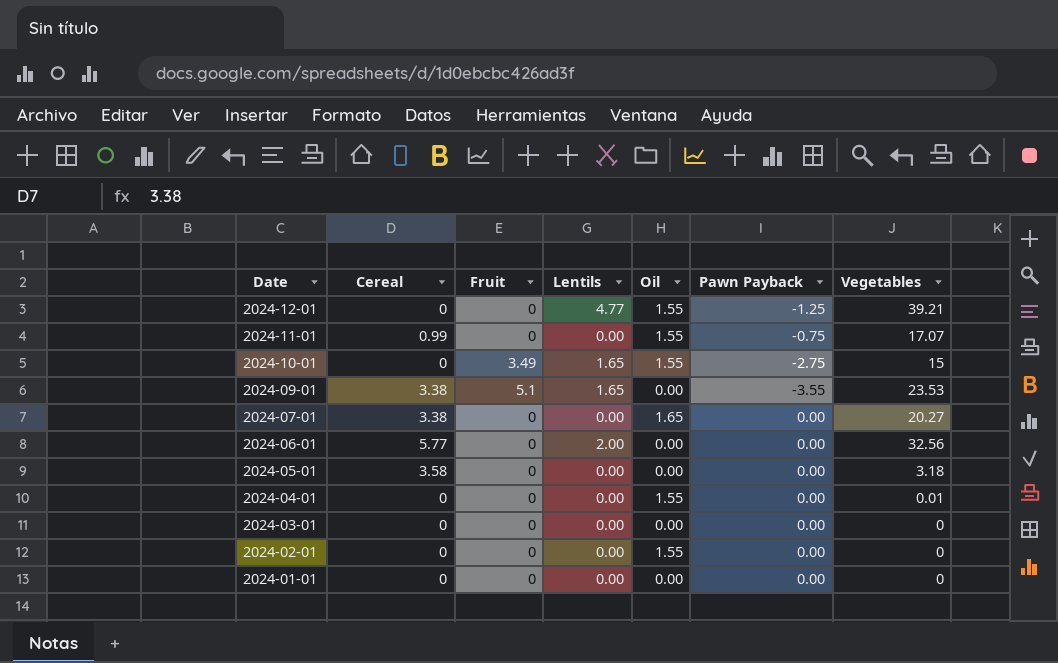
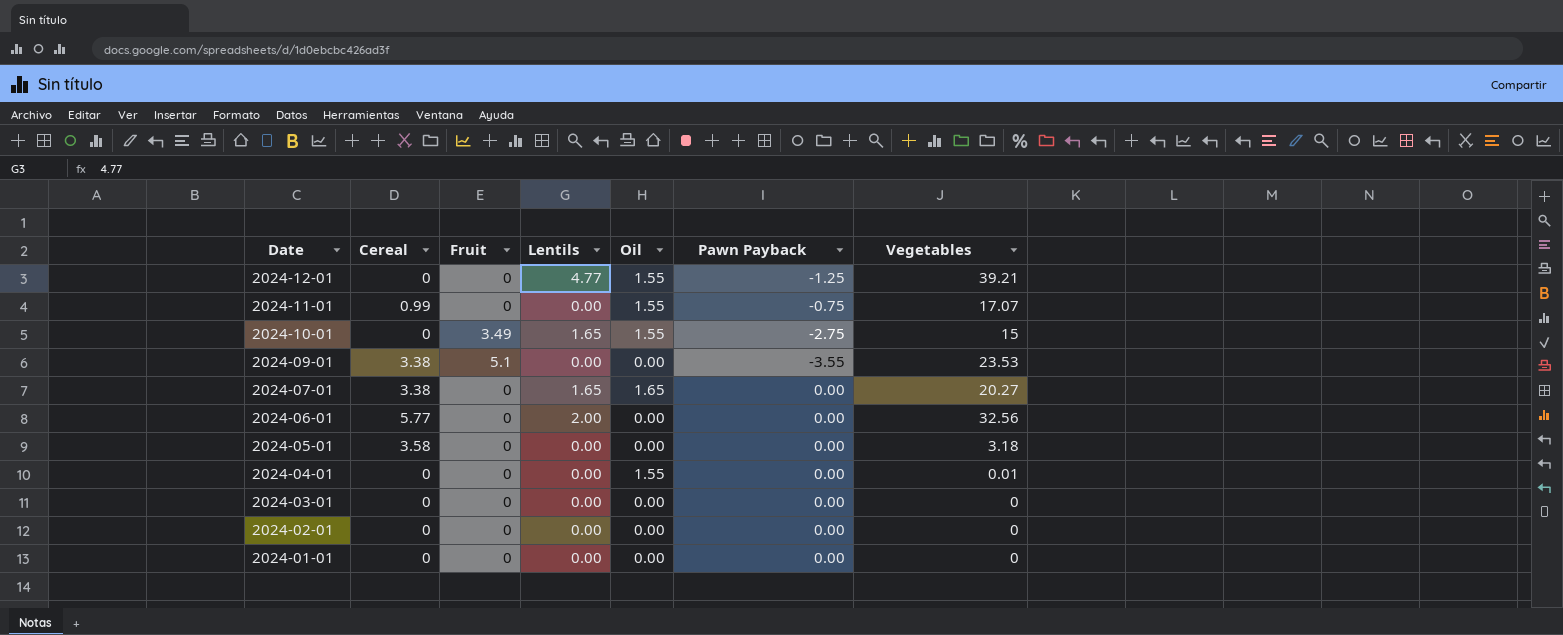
2024-09-01 | Lentils: 1.65 -> 0.00
2024-07-01 | Lentils: 0.00 -> 1.65
2024-02-01 | Oil: 1.55 -> 0.00

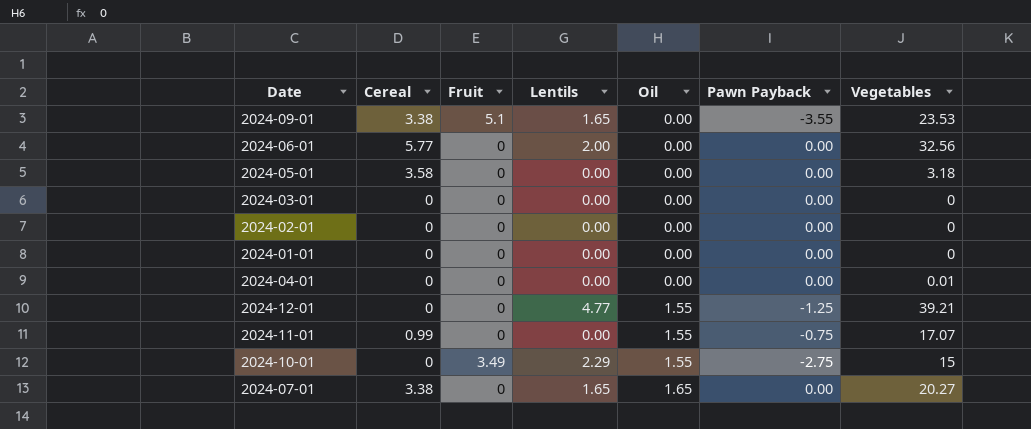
row order: Date descending -> Oil ascending
2024-09-01 | Lentils: 0.00 -> 1.65
2024-04-01 | Oil: 1.55 -> 0.00
2024-10-01 | Lentils: 1.65 -> 2.29

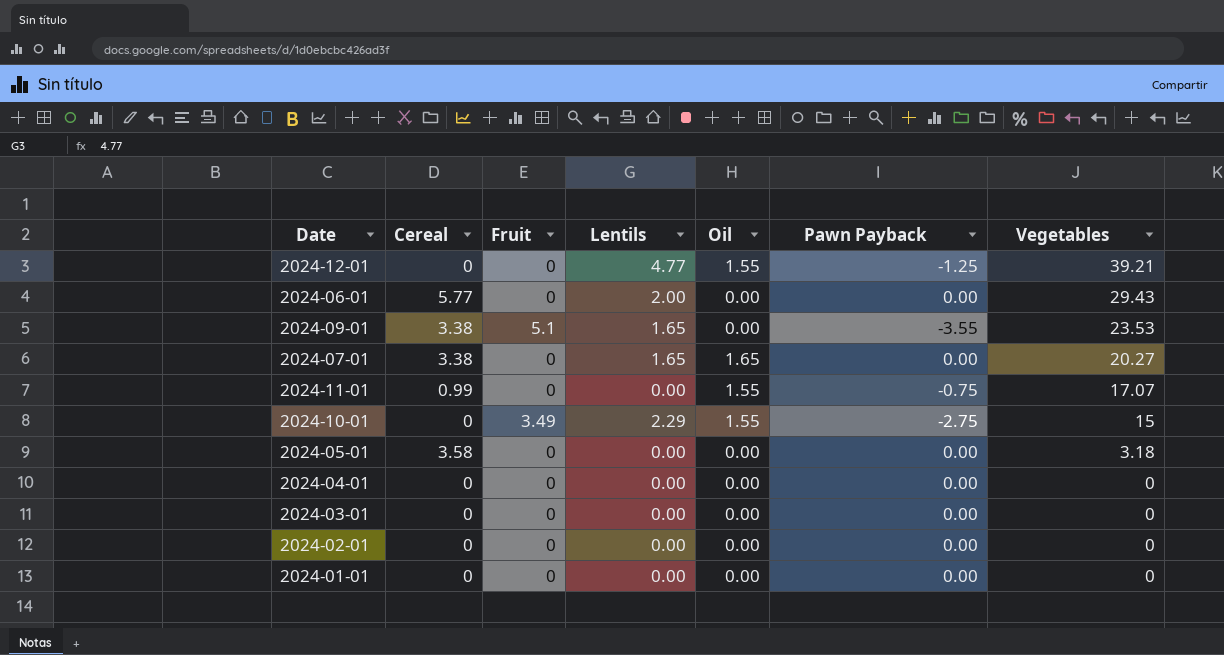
row order: Oil ascending -> Vegetables descending
2024-06-01 | Vegetables: 32.56 -> 29.43
2024-04-01 | Vegetables: 0.01 -> 0

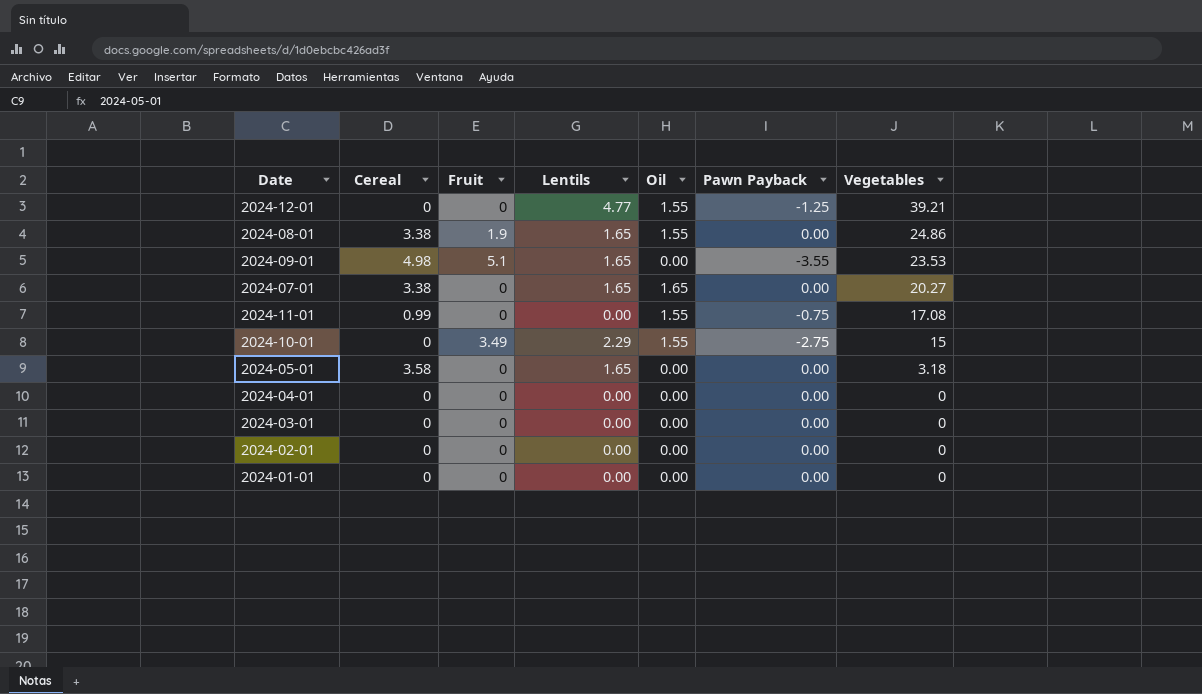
row 2024-06-01: 5.77 | 0 | 2.00 | 0.00 | 0.00 | 29.43 -> none
row 2024-08-01: none -> 3.38 | 1.9 | 1.65 | 1.55 | 0.00 | 24.86
2024-09-01 | Cereal: 3.38 -> 4.98
2024-11-01 | Vegetables: 17.07 -> 17.08
2024-05-01 | Lentils: 0.00 -> 1.65

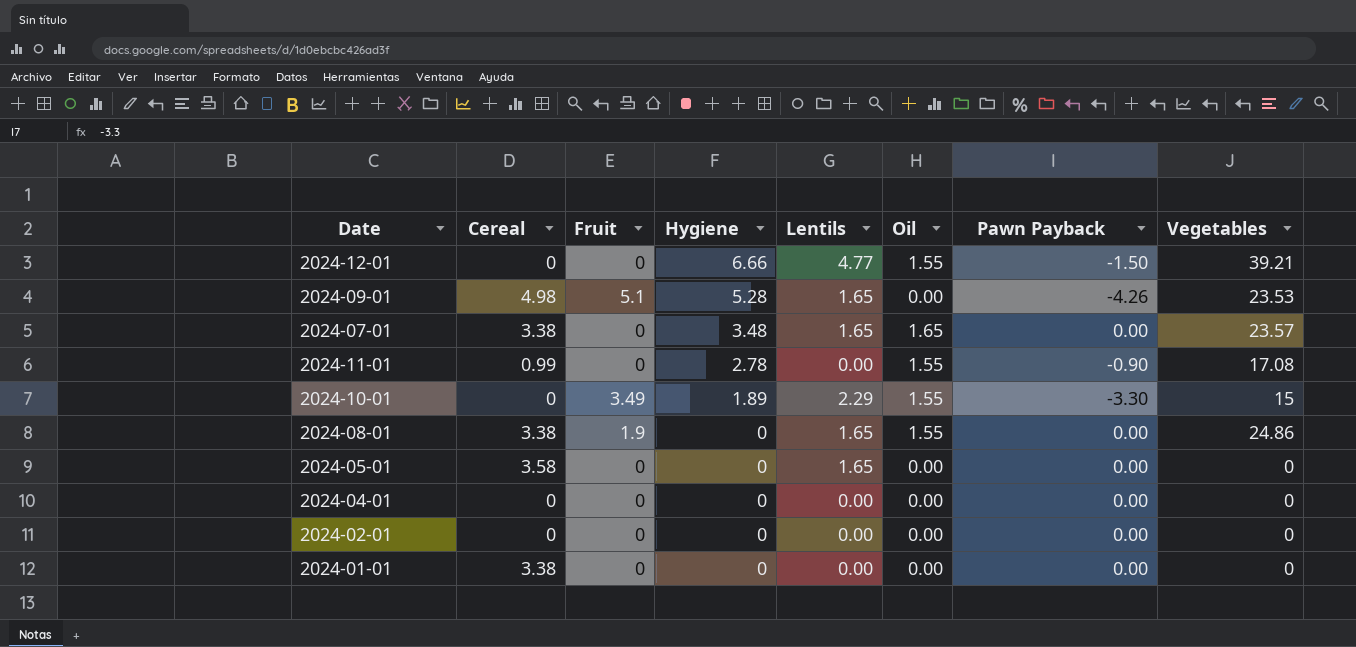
row order: Vegetables descending -> Hygiene descending
column Hygiene | position: none -> 4
row 2024-03-01: 0 | 0 | 0.00 | 0.00 | 0.00 | 0 -> none
2024-12-01 | Pawn Payback: -1.25 -> -1.50
2024-09-01 | Pawn Payback: -3.55 -> -4.26
2024-07-01 | Vegetables: 20.27 -> 23.57
2024-11-01 | Pawn Payback: -0.75 -> -0.90
2024-10-01 | Pawn Payback: -2.75 -> -3.30
2024-05-01 | Vegetables: 3.18 -> 0
2024-01-01 | Cereal: 0 -> 3.38

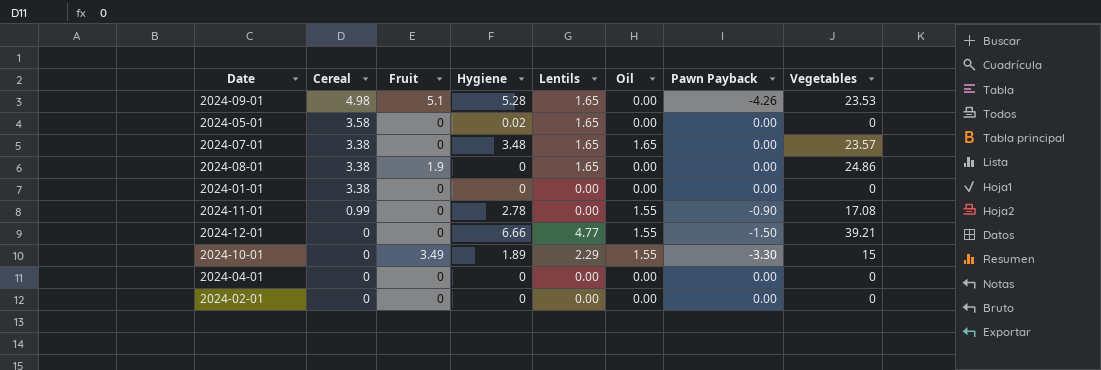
row order: Hygiene descending -> Cereal descending
2024-05-01 | Hygiene: 0 -> 0.02
2024-08-01 | Oil: 1.55 -> 0.00

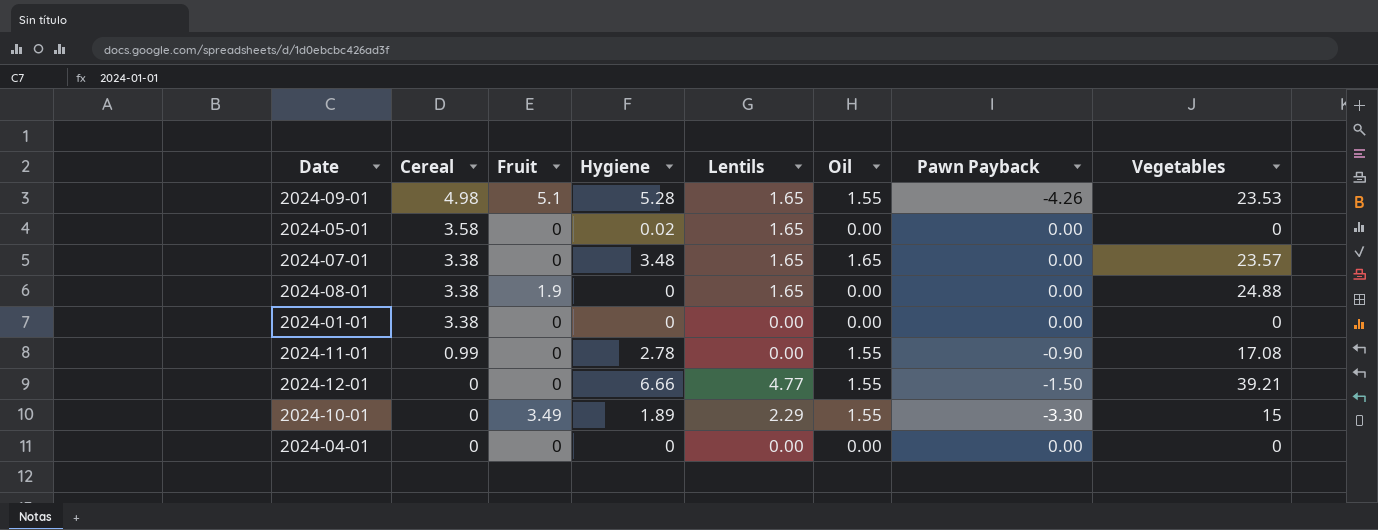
row 2024-02-01: 0 | 0 | 0 | 0.00 | 0.00 | 0.00 | 0 -> none
2024-09-01 | Oil: 0.00 -> 1.55
2024-08-01 | Vegetables: 24.86 -> 24.88

